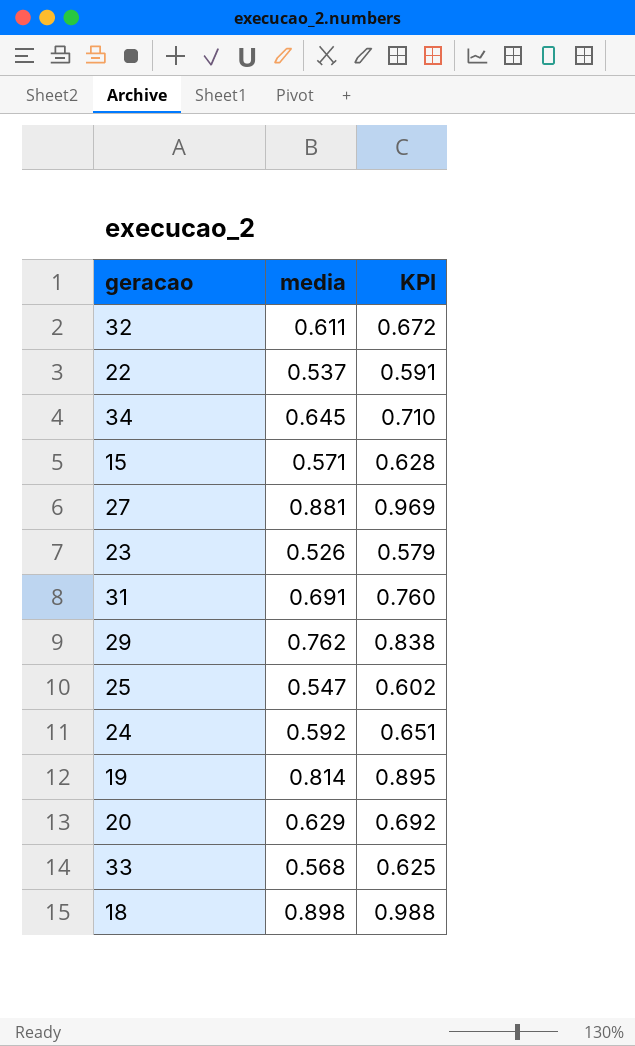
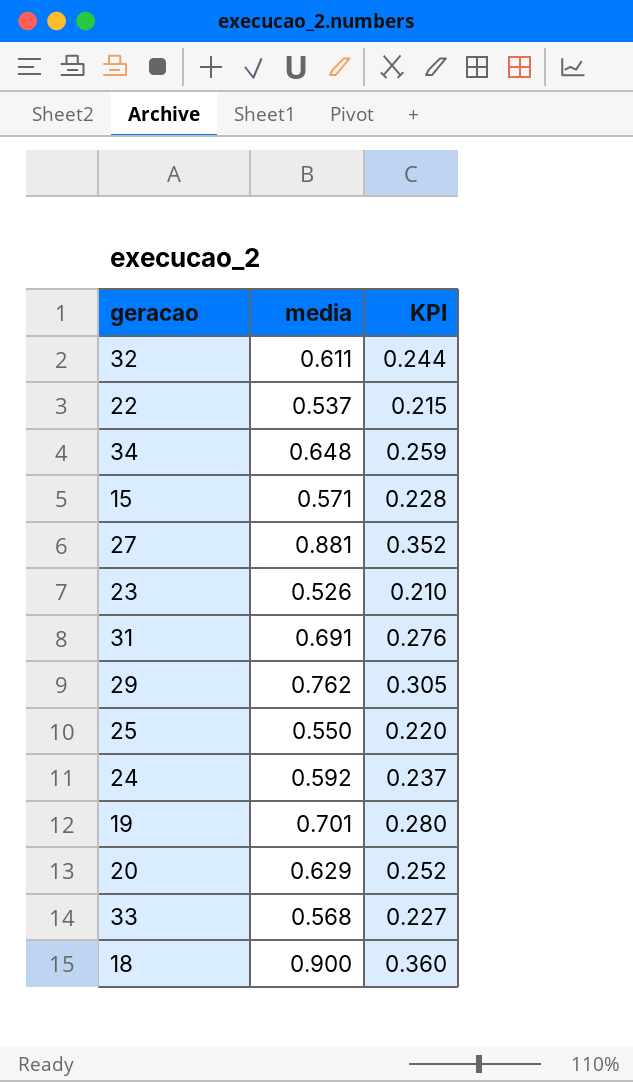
column KPI | formula: [media] * 1.1 -> [media] * 0.4
34 | media: 0.645 -> 0.648
25 | media: 0.547 -> 0.550
19 | media: 0.814 -> 0.701
18 | media: 0.898 -> 0.900

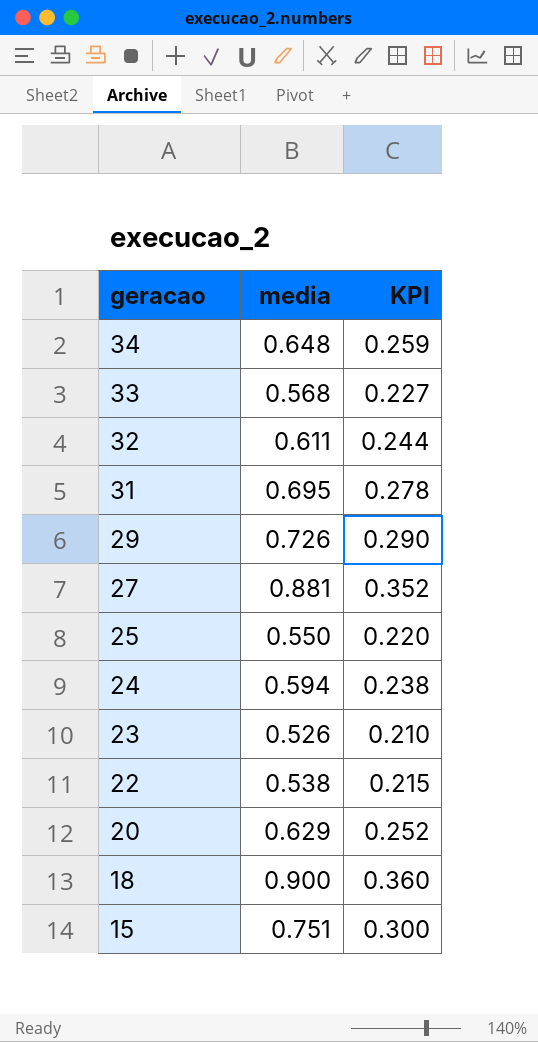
row order: none -> geracao descending
row 19: 0.701 | 0.280 -> none
31 | media: 0.691 -> 0.695
31 | KPI: 0.276 -> 0.278
29 | media: 0.762 -> 0.726
29 | KPI: 0.305 -> 0.290
24 | media: 0.592 -> 0.594
24 | KPI: 0.237 -> 0.238
22 | media: 0.537 -> 0.538
15 | media: 0.571 -> 0.751
15 | KPI: 0.228 -> 0.300

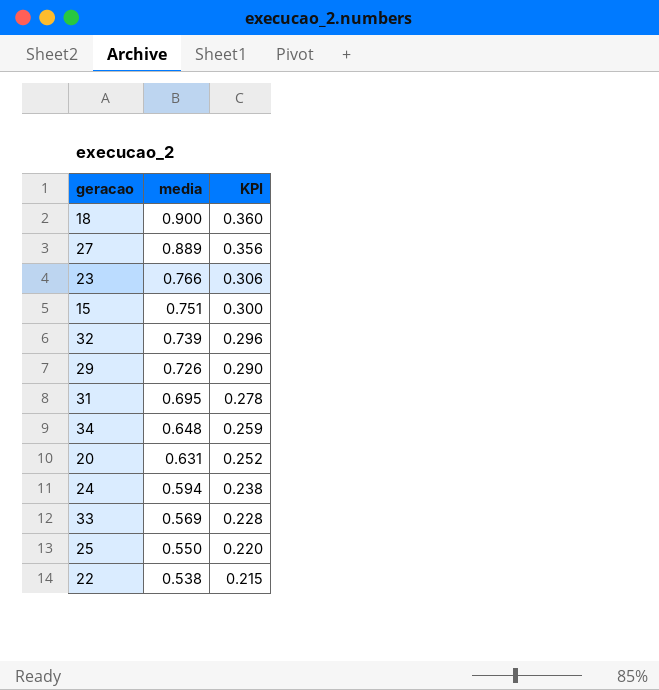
row order: geracao descending -> media descending
27 | media: 0.881 -> 0.889
27 | KPI: 0.352 -> 0.356
23 | media: 0.526 -> 0.766
23 | KPI: 0.210 -> 0.306
32 | media: 0.611 -> 0.739
32 | KPI: 0.244 -> 0.296
20 | media: 0.629 -> 0.631
33 | media: 0.568 -> 0.569
33 | KPI: 0.227 -> 0.228

